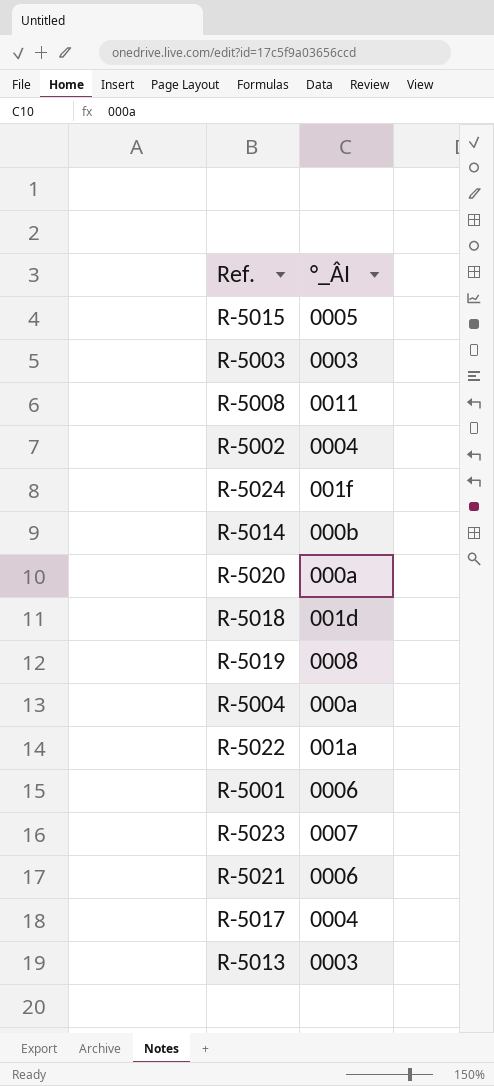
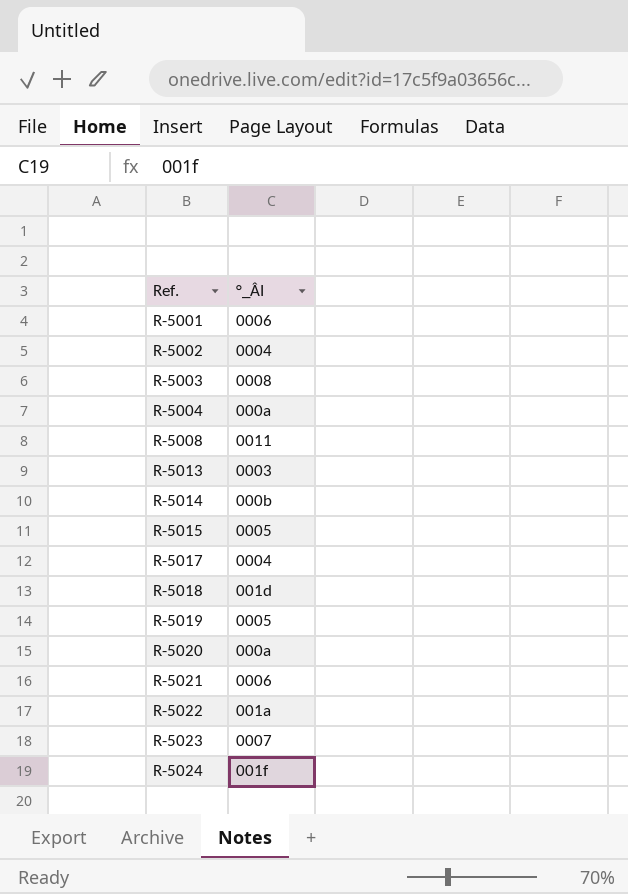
row order: none -> Ref. ascending
R-5003 | °_ÂI: 0003 -> 0008
R-5019 | °_ÂI: 0008 -> 0005

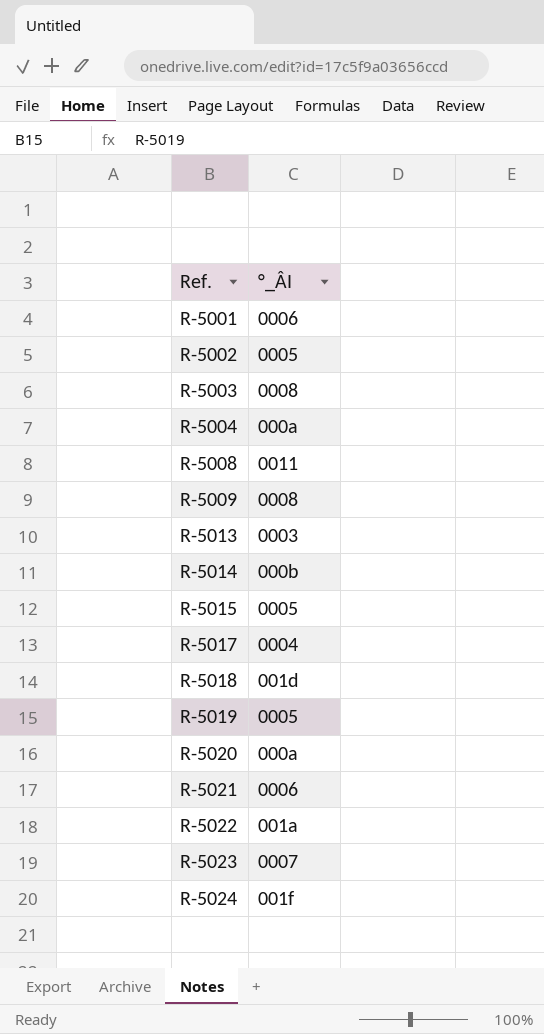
R-5002 | °_ÂI: 0004 -> 0005
row R-5009: none -> 0008

